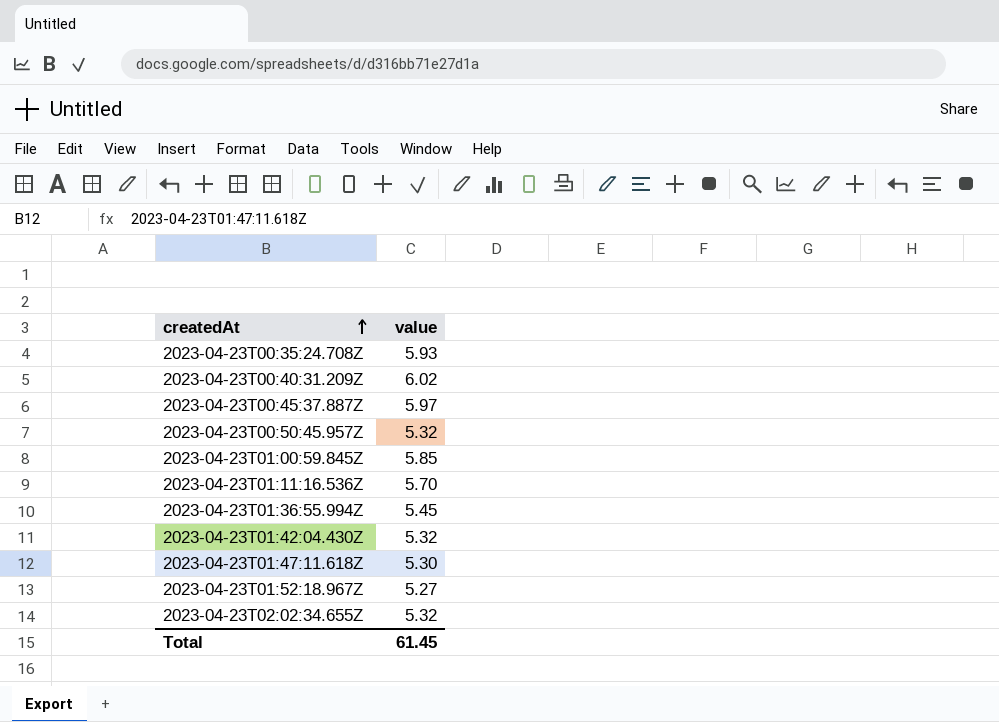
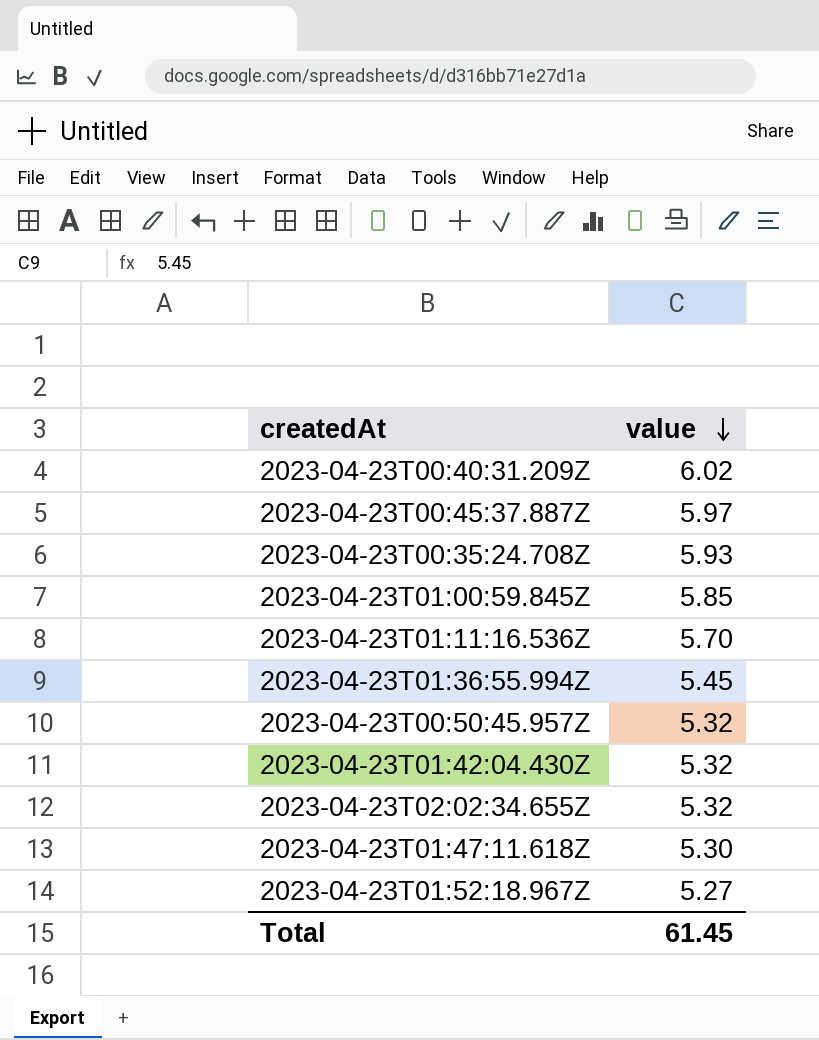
row order: createdAt ascending -> value descending

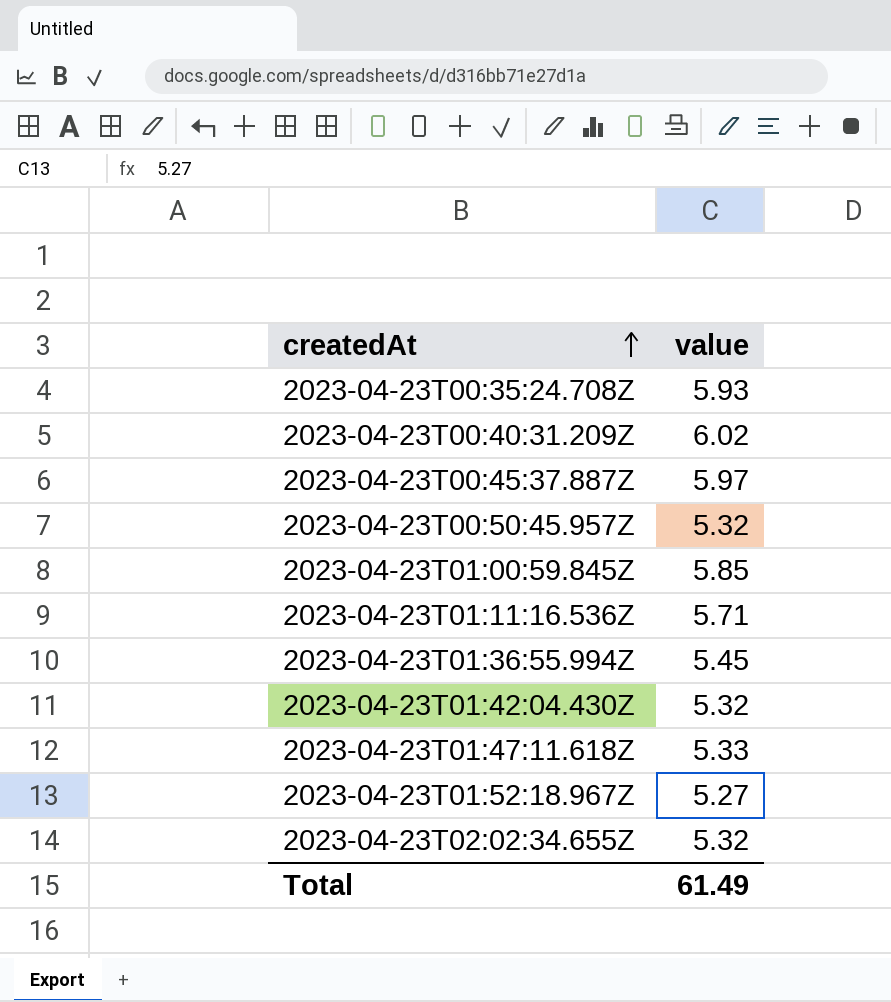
row order: value descending -> createdAt ascending
2023-04-23T01:11:16.536Z | value: 5.70 -> 5.71
2023-04-23T01:47:11.618Z | value: 5.30 -> 5.33
Total | value: 61.45 -> 61.49

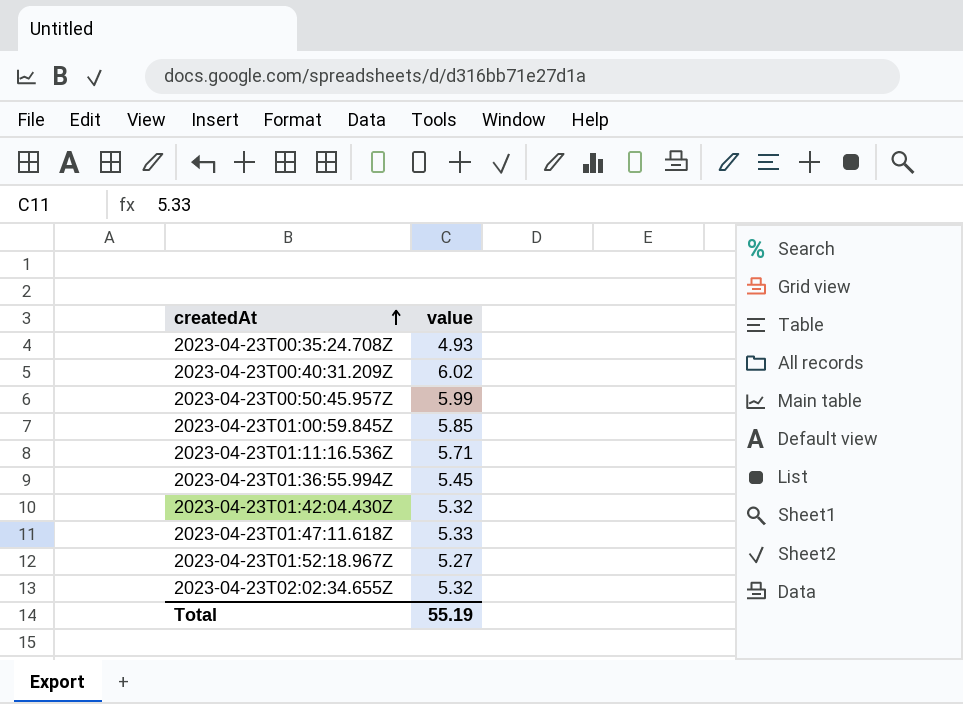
row 2023-04-23T00:45:37.887Z: 5.97 -> none
2023-04-23T00:35:24.708Z | value: 5.93 -> 4.93
2023-04-23T00:50:45.957Z | value: 5.32 -> 5.99
Total | value: 61.49 -> 55.19

